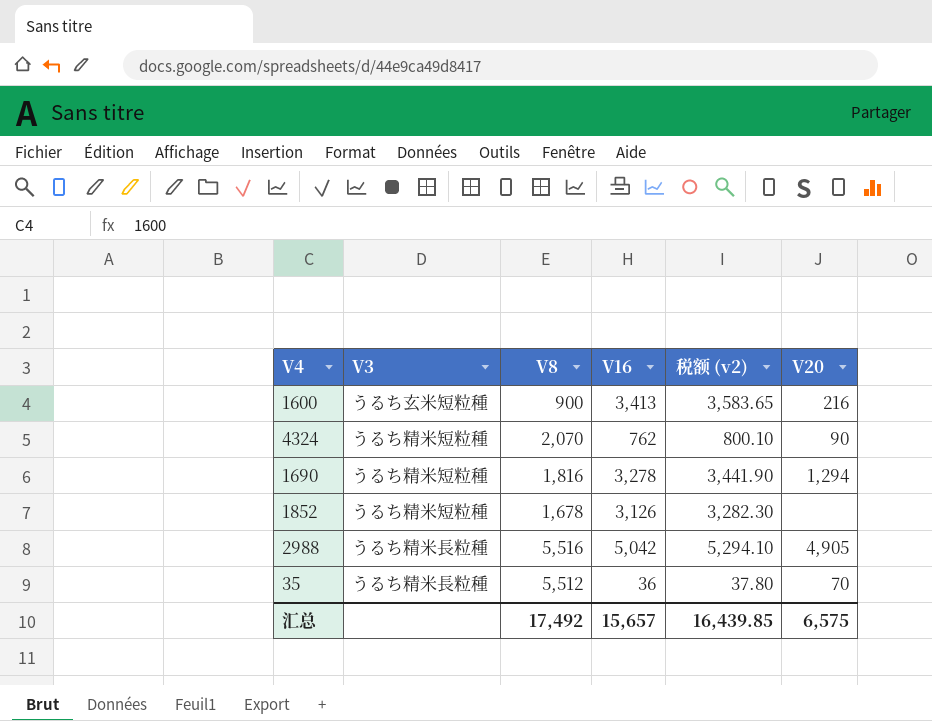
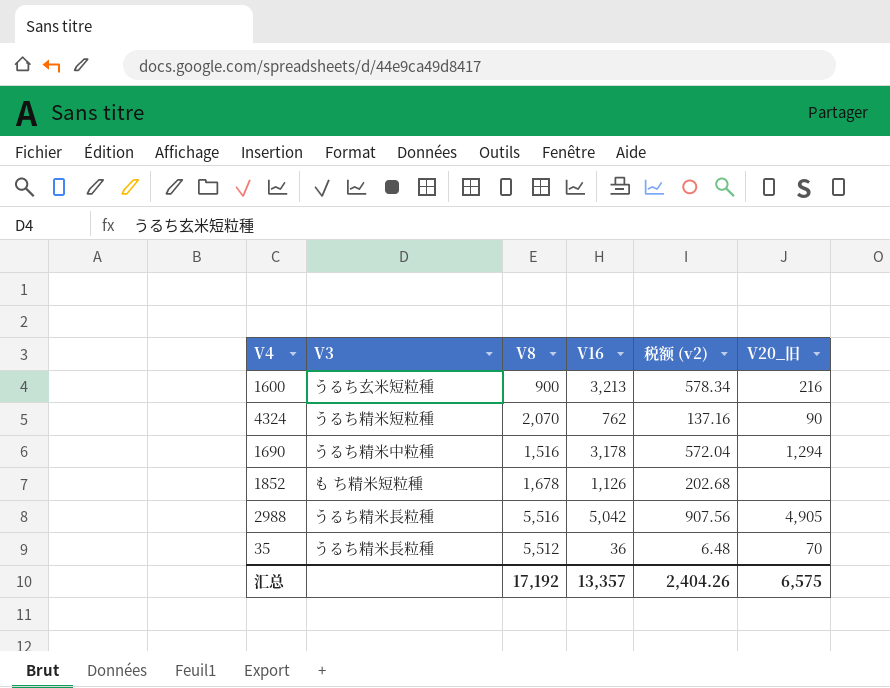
column 税额 (v2) | formula: [V16] * 1.05 -> [V16] * 0.18
column name: V20 -> V20_旧
1600 | V16: 3,413 -> 3,213
1690 | V3: うるち精米短粒種 -> うるち精米中粒種
1690 | V8: 1,816 -> 1,516
1690 | V16: 3,278 -> 3,178
1852 | V3: うるち精米短粒種 -> も ち精米短粒種
1852 | V16: 3,126 -> 1,126
汇总 | V8: 17,492 -> 17,192
汇总 | V16: 15,657 -> 13,357
汇总 | 税额 (v2): 16,439.85 -> 2,404.26

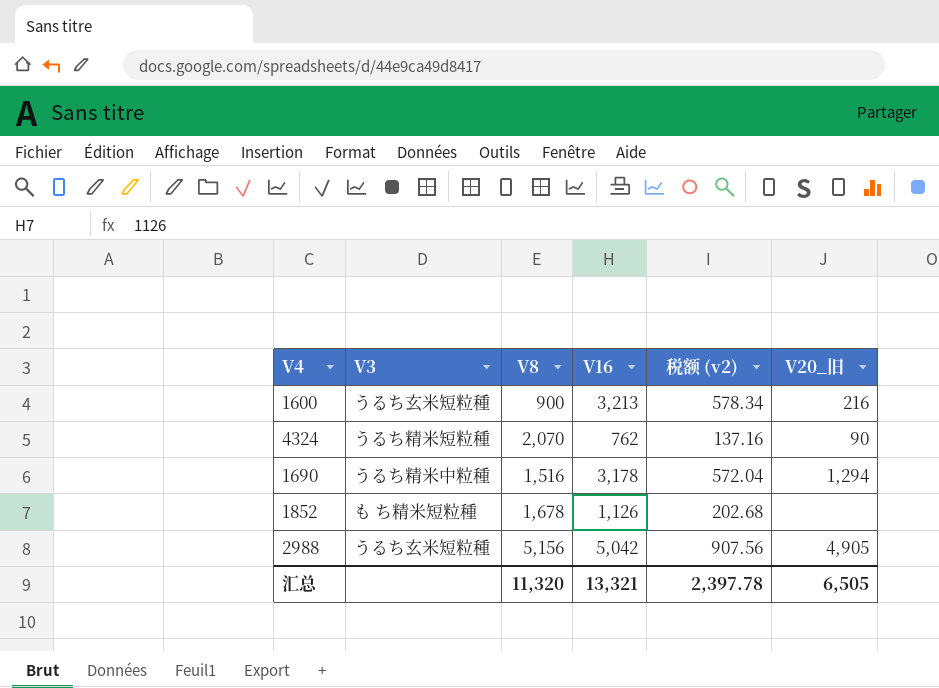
row 35: うるち精米長粒種 | 5,512 | 36 | 6.48 | 70 -> none
2988 | V3: うるち精米長粒種 -> うるち玄米短粒種
2988 | V8: 5,516 -> 5,156
汇总 | V8: 17,192 -> 11,320
汇总 | V16: 13,357 -> 13,321
汇总 | 税额 (v2): 2,404.26 -> 2,397.78
汇总 | V20_旧: 6,575 -> 6,505

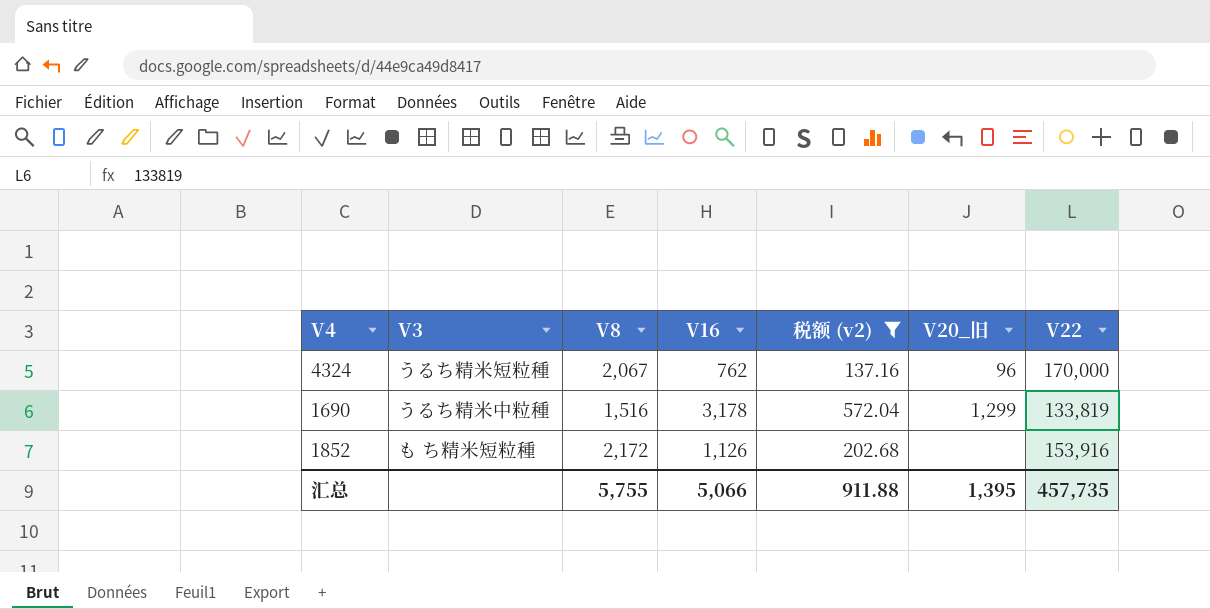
filter: none -> 税额 (v2) <= 572.04
column V22 | position: none -> 7
4324 | V8: 2,070 -> 2,067
4324 | V20_旧: 90 -> 96
1690 | V20_旧: 1,294 -> 1,299
1852 | V8: 1,678 -> 2,172
汇总 | V8: 11,320 -> 5,755
汇总 | V16: 13,321 -> 5,066
汇总 | 税额 (v2): 2,397.78 -> 911.88
汇总 | V20_旧: 6,505 -> 1,395

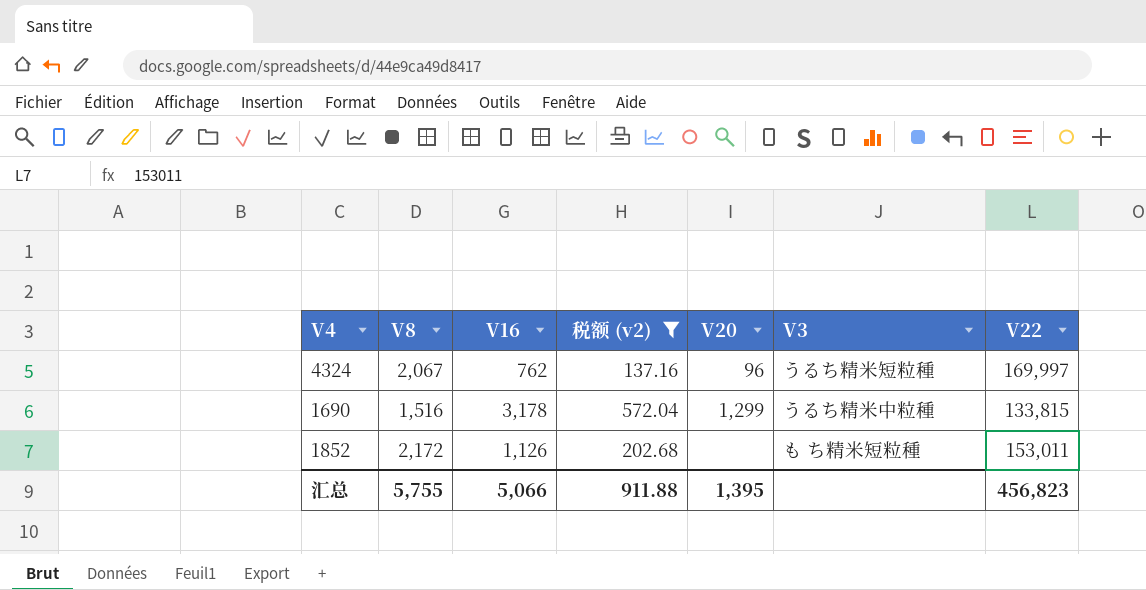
column name: V20_旧 -> V20
column V3 | position: 2 -> 6
4324 | V22: 170,000 -> 169,997
1690 | V22: 133,819 -> 133,815
1852 | V22: 153,916 -> 153,011
汇总 | V22: 457,735 -> 456,823

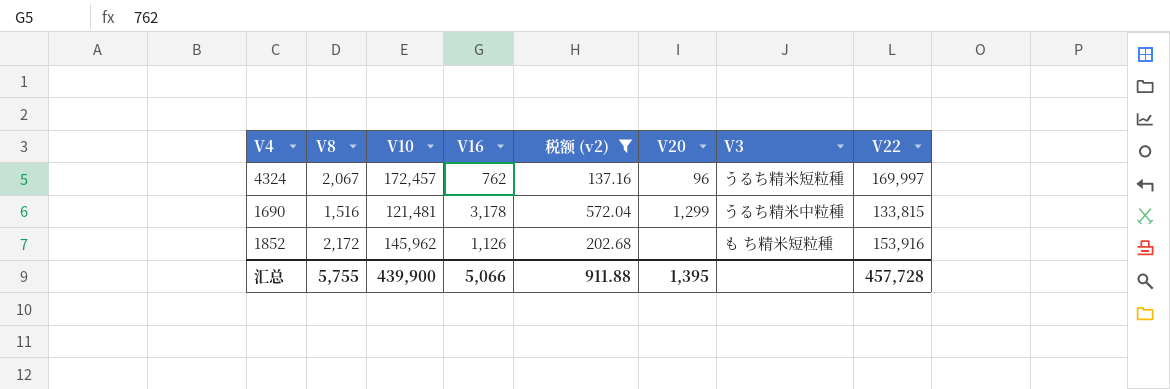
column V10 | position: none -> 3
1852 | V22: 153,011 -> 153,916
汇总 | V22: 456,823 -> 457,728

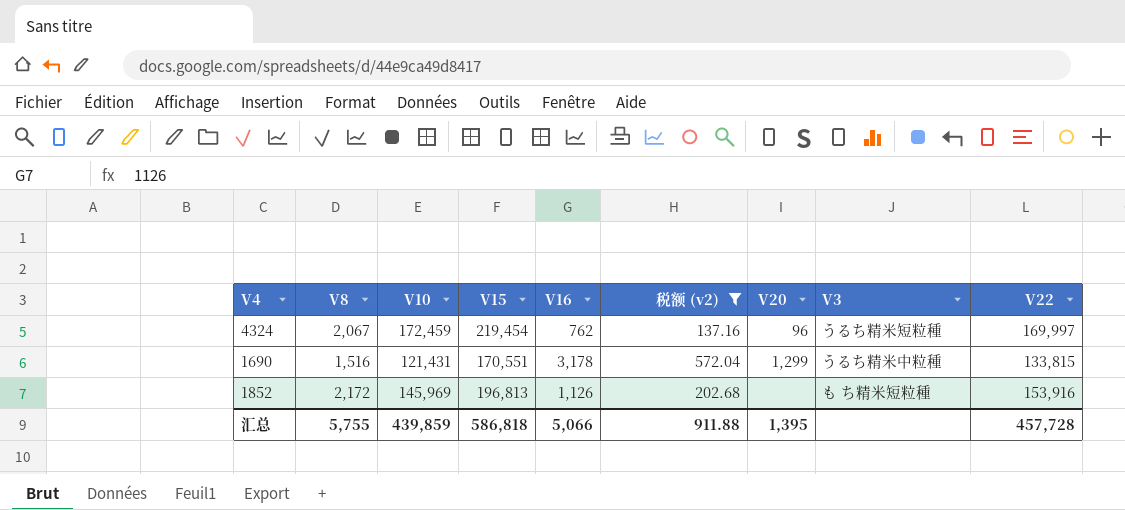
column V15 | position: none -> 4
4324 | V10: 172,457 -> 172,459
1690 | V10: 121,481 -> 121,431
1852 | V10: 145,962 -> 145,969
汇总 | V10: 439,900 -> 439,859

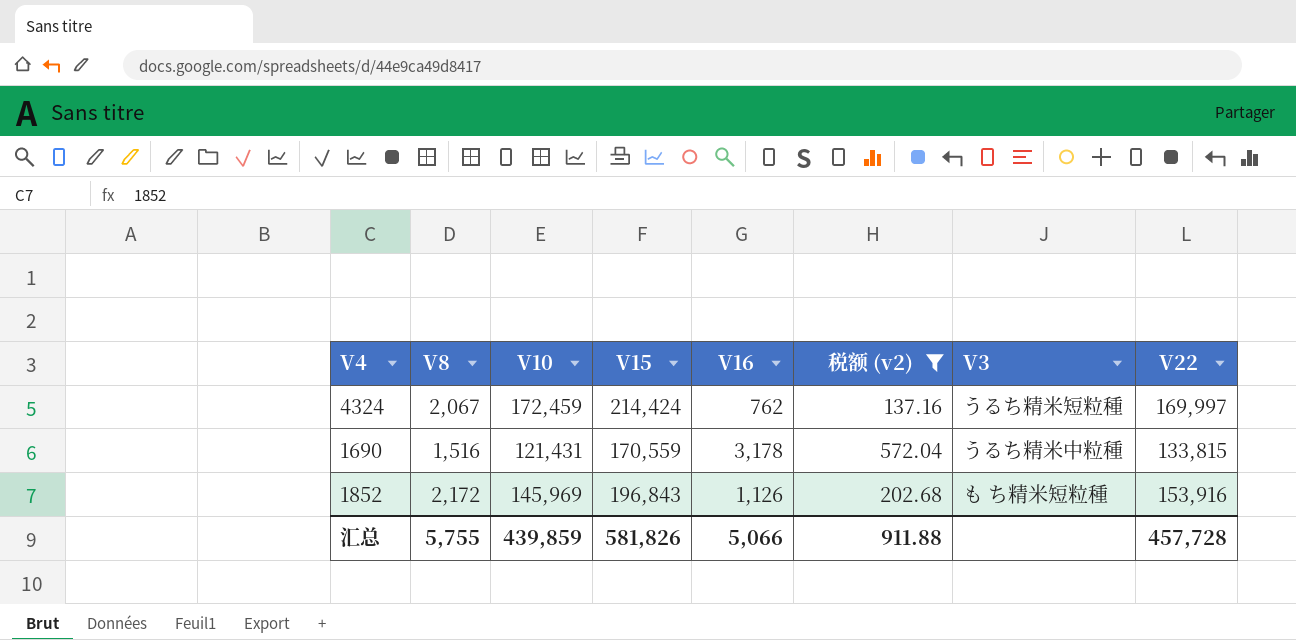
column V20 | position: 7 -> none
4324 | V15: 219,454 -> 214,424
1690 | V15: 170,551 -> 170,559
1852 | V15: 196,813 -> 196,843
汇总 | V15: 586,818 -> 581,826

